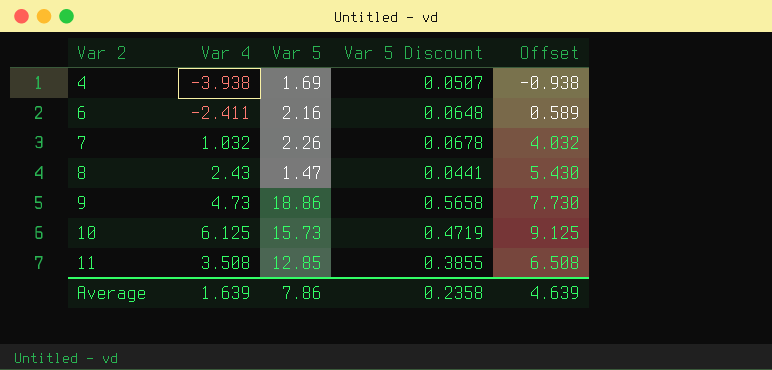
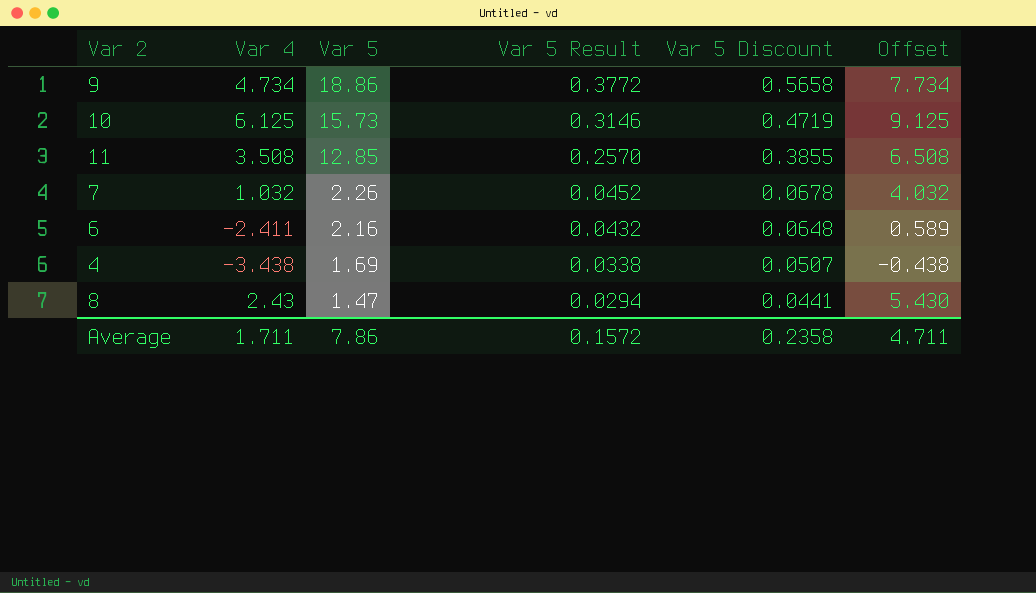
row order: Var 2 ascending -> Var 5 descending
column Var 5 Result | formula: none -> [Var 5] * 0.02
9 | Var 4: 4.73 -> 4.734
9 | Offset: 7.730 -> 7.734
4 | Var 4: -3.938 -> -3.438
4 | Offset: -0.938 -> -0.438
Average | Var 4: 1.639 -> 1.711
Average | Offset: 4.639 -> 4.711

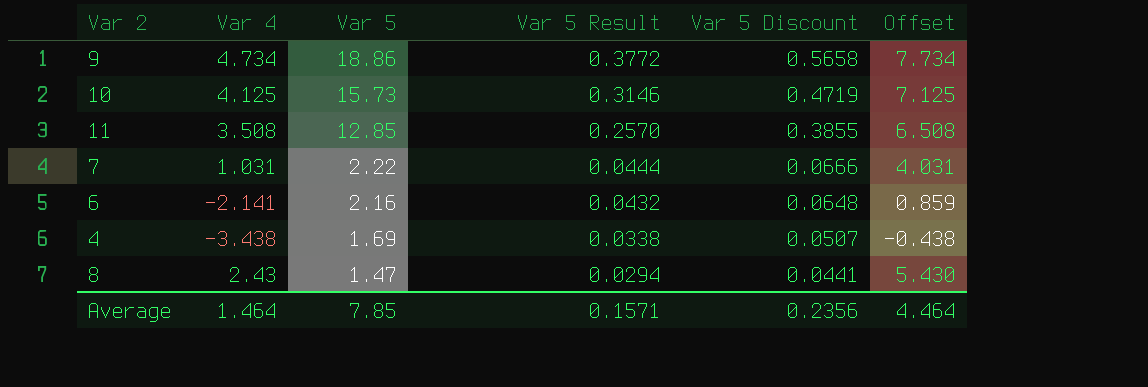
10 | Var 4: 6.125 -> 4.125
10 | Offset: 9.125 -> 7.125
7 | Var 4: 1.032 -> 1.031
7 | Var 5: 2.26 -> 2.22
7 | Var 5 Result: 0.0452 -> 0.0444
7 | Var 5 Discount: 0.0678 -> 0.0666
7 | Offset: 4.032 -> 4.031
6 | Var 4: -2.411 -> -2.141
6 | Offset: 0.589 -> 0.859
Average | Var 4: 1.711 -> 1.464
Average | Var 5: 7.86 -> 7.85
Average | Var 5 Result: 0.1572 -> 0.1571
Average | Var 5 Discount: 0.2358 -> 0.2356
Average | Offset: 4.711 -> 4.464

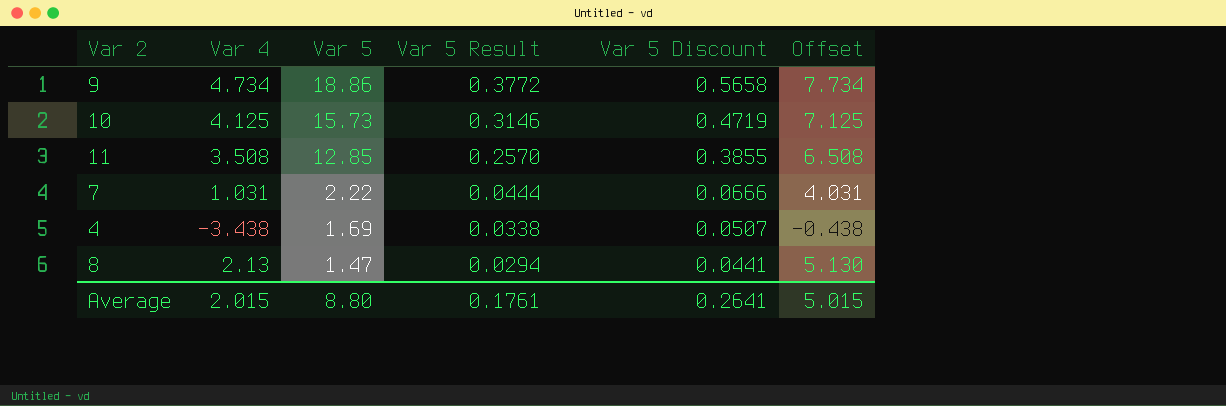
row 6: -2.141 | 2.16 | 0.0432 | 0.0648 | 0.859 -> none
8 | Var 4: 2.43 -> 2.13
8 | Offset: 5.430 -> 5.130
Average | Var 4: 1.464 -> 2.015
Average | Var 5: 7.85 -> 8.80
Average | Var 5 Result: 0.1571 -> 0.1761
Average | Var 5 Discount: 0.2356 -> 0.2641
Average | Offset: 4.464 -> 5.015

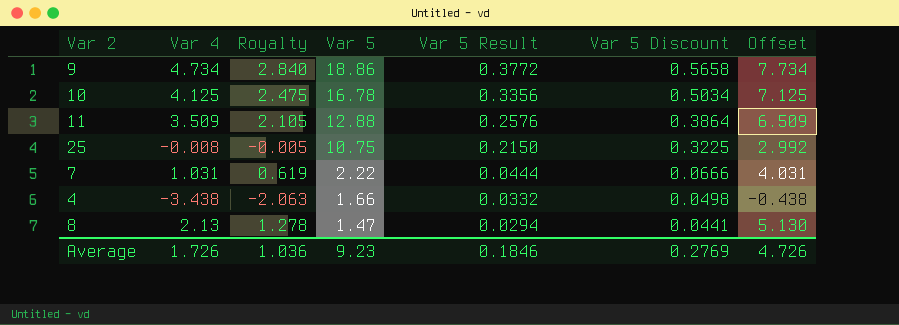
column Royalty | formula: none -> [Var 4] * 0.6
10 | Var 5: 15.73 -> 16.78
10 | Var 5 Result: 0.3146 -> 0.3356
10 | Var 5 Discount: 0.4719 -> 0.5034
11 | Var 4: 3.508 -> 3.509
11 | Var 5: 12.85 -> 12.88
11 | Var 5 Result: 0.2570 -> 0.2576
11 | Var 5 Discount: 0.3855 -> 0.3864
11 | Offset: 6.508 -> 6.509
row 25: none -> -0.008 | -0.005 | 10.75 | 0.2150 | 0.3225 | 2.992
4 | Var 5: 1.69 -> 1.66
4 | Var 5 Result: 0.0338 -> 0.0332
4 | Var 5 Discount: 0.0507 -> 0.0498
Average | Var 4: 2.015 -> 1.726
Average | Var 5: 8.80 -> 9.23
Average | Var 5 Result: 0.1761 -> 0.1846
Average | Var 5 Discount: 0.2641 -> 0.2769
Average | Offset: 5.015 -> 4.726

